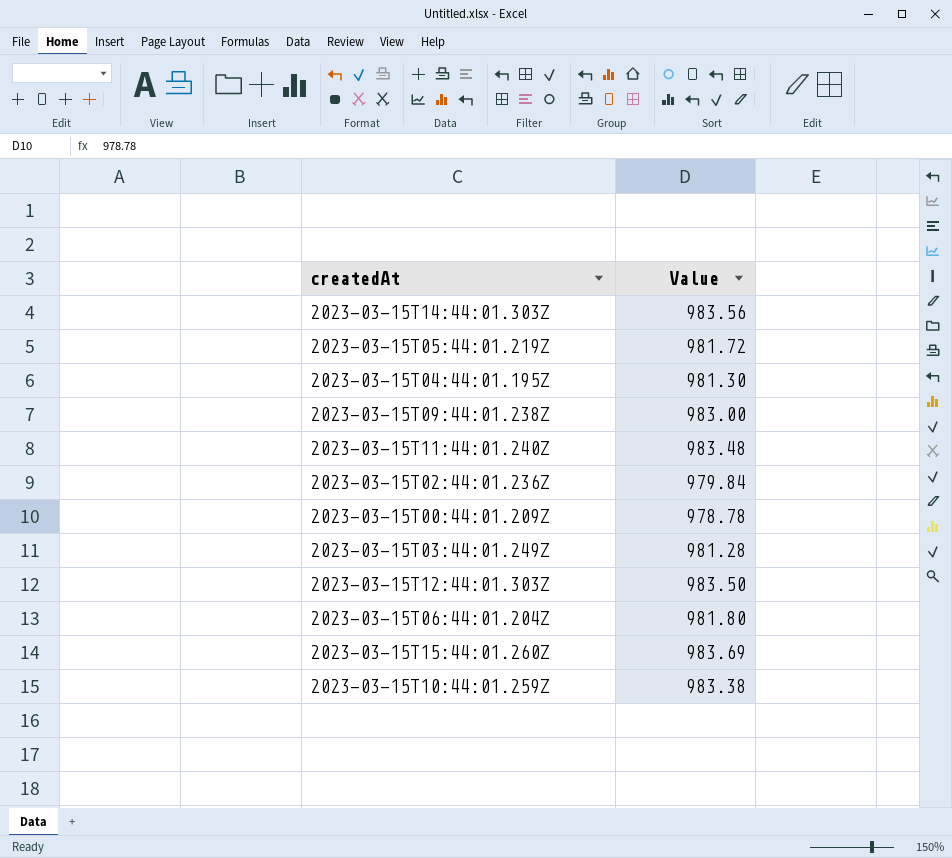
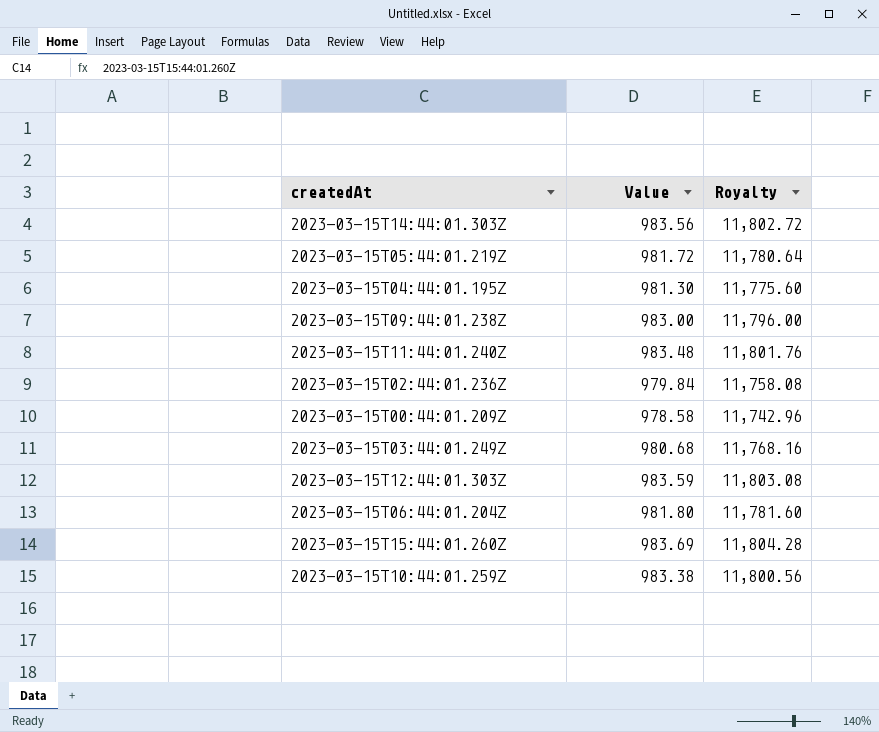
column Royalty | formula: none -> [Value] * 12
2023-03-15T00:44:01.209Z | Value: 978.78 -> 978.58
2023-03-15T03:44:01.249Z | Value: 981.28 -> 980.68
2023-03-15T12:44:01.303Z | Value: 983.50 -> 983.59

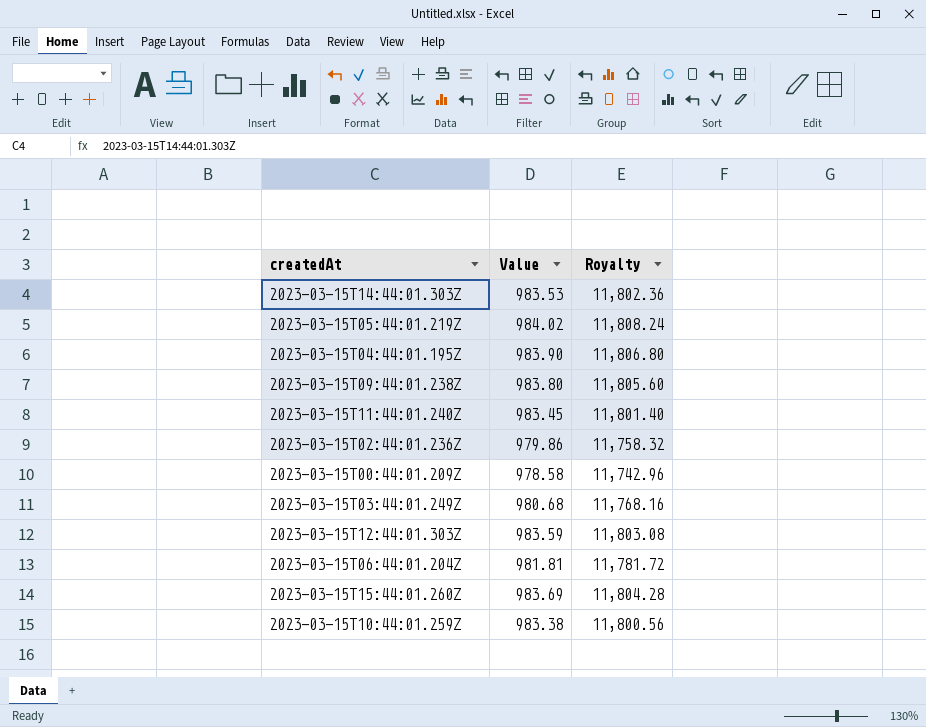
2023-03-15T14:44:01.303Z | Value: 983.56 -> 983.53
2023-03-15T14:44:01.303Z | Royalty: 11,802.72 -> 11,802.36
2023-03-15T05:44:01.219Z | Value: 981.72 -> 984.02
2023-03-15T05:44:01.219Z | Royalty: 11,780.64 -> 11,808.24
2023-03-15T04:44:01.195Z | Value: 981.30 -> 983.90
2023-03-15T04:44:01.195Z | Royalty: 11,775.60 -> 11,806.80
2023-03-15T09:44:01.238Z | Value: 983.00 -> 983.80
2023-03-15T09:44:01.238Z | Royalty: 11,796.00 -> 11,805.60
2023-03-15T11:44:01.240Z | Value: 983.48 -> 983.45
2023-03-15T11:44:01.240Z | Royalty: 11,801.76 -> 11,801.40
2023-03-15T02:44:01.236Z | Value: 979.84 -> 979.86
2023-03-15T02:44:01.236Z | Royalty: 11,758.08 -> 11,758.32
2023-03-15T06:44:01.204Z | Value: 981.80 -> 981.81
2023-03-15T06:44:01.204Z | Royalty: 11,781.60 -> 11,781.72

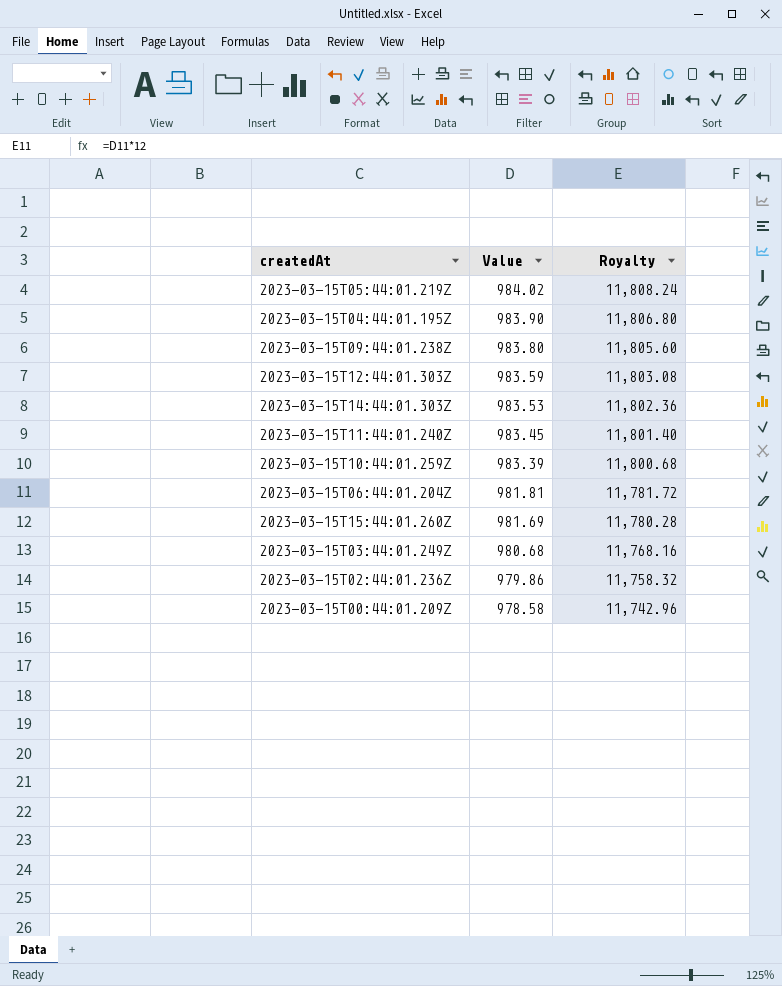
row order: none -> Value descending
2023-03-15T10:44:01.259Z | Value: 983.38 -> 983.39
2023-03-15T10:44:01.259Z | Royalty: 11,800.56 -> 11,800.68
2023-03-15T15:44:01.260Z | Value: 983.69 -> 981.69
2023-03-15T15:44:01.260Z | Royalty: 11,804.28 -> 11,780.28

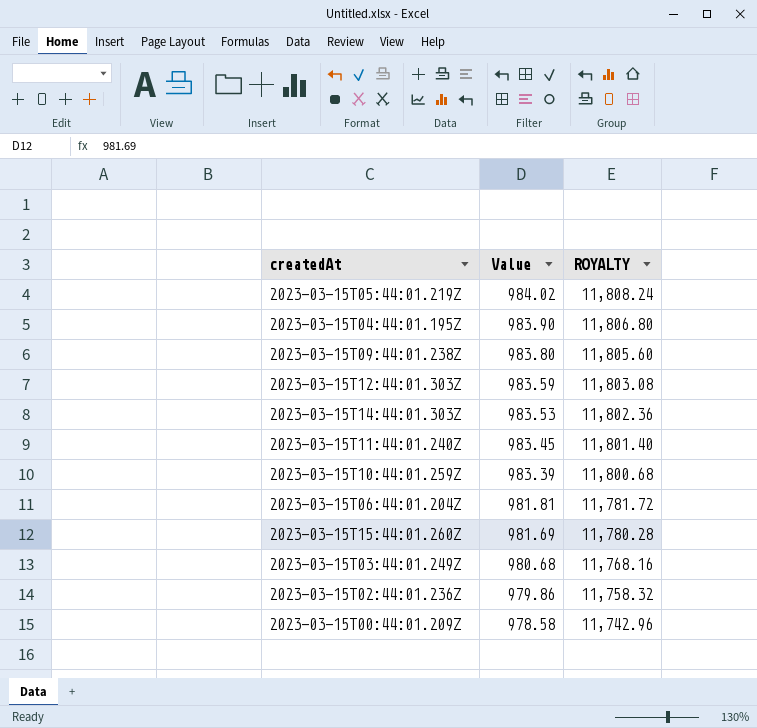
column name: Royalty -> ROYALTY

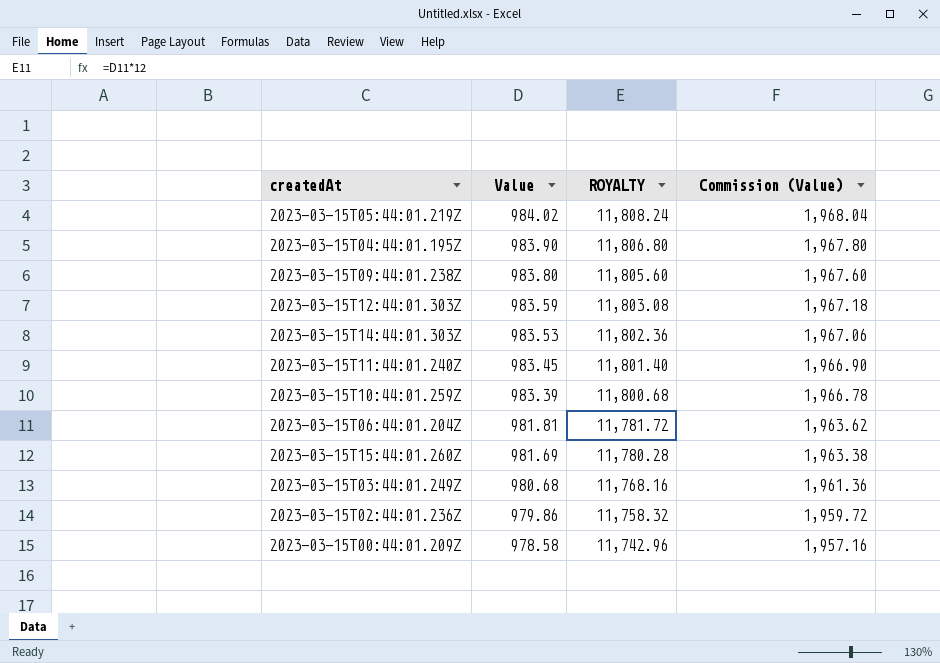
column Commission (Value) | formula: none -> [Value] * 2

